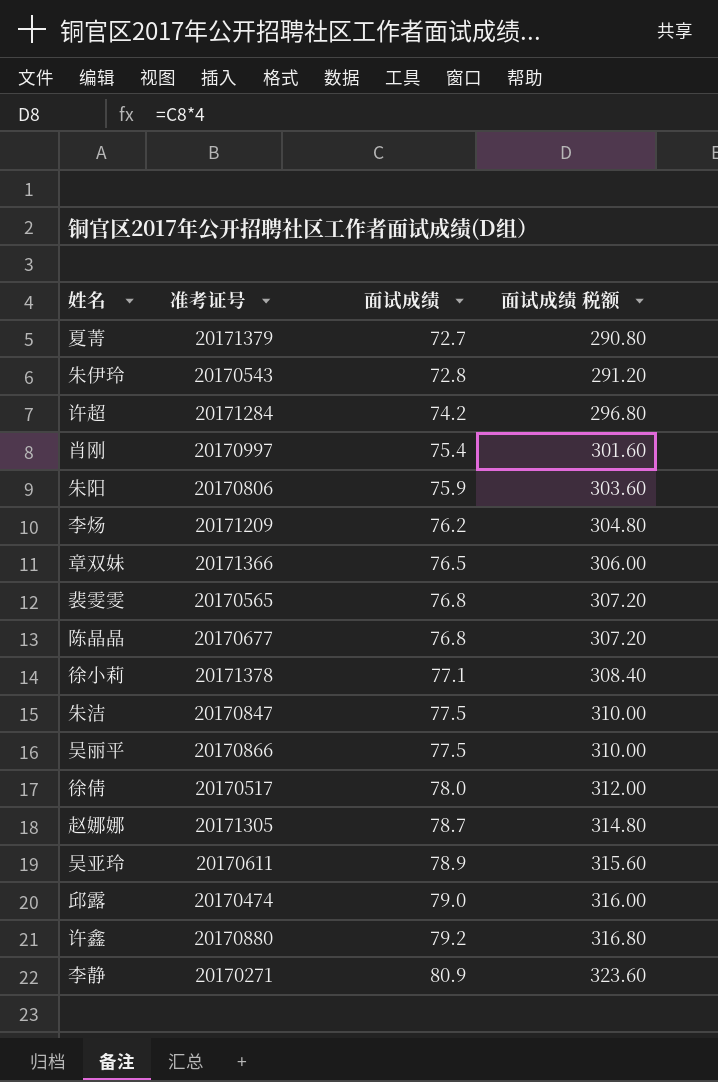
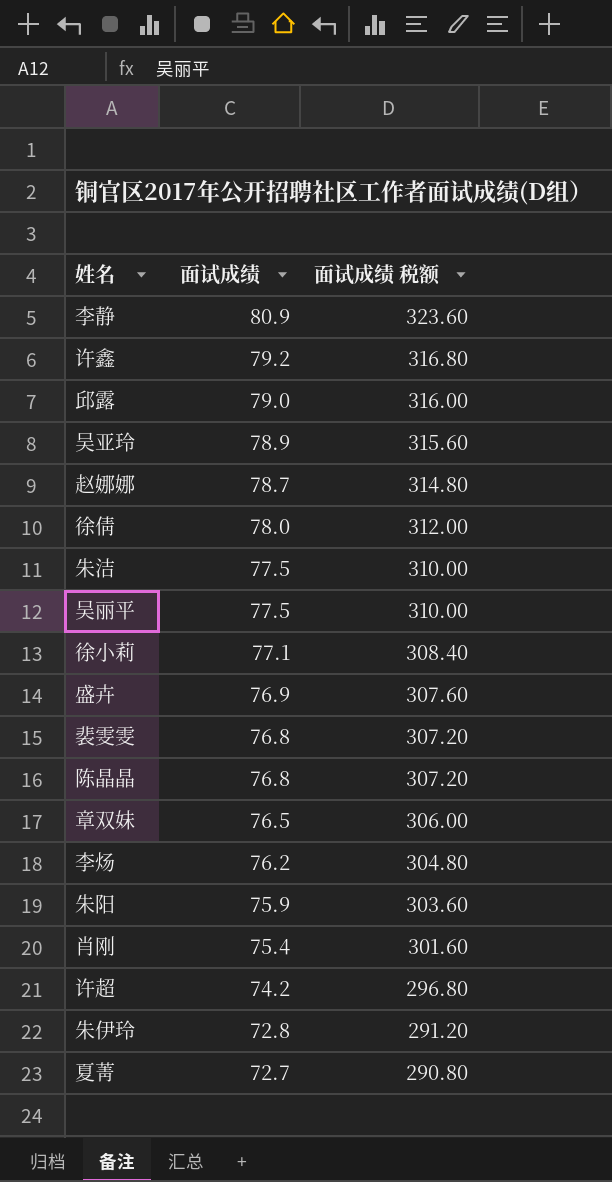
row order: 面试成绩 ascending -> 面试成绩 descending
column 准考证号 | position: 2 -> none
row 盛卉: none -> 76.9 | 307.60

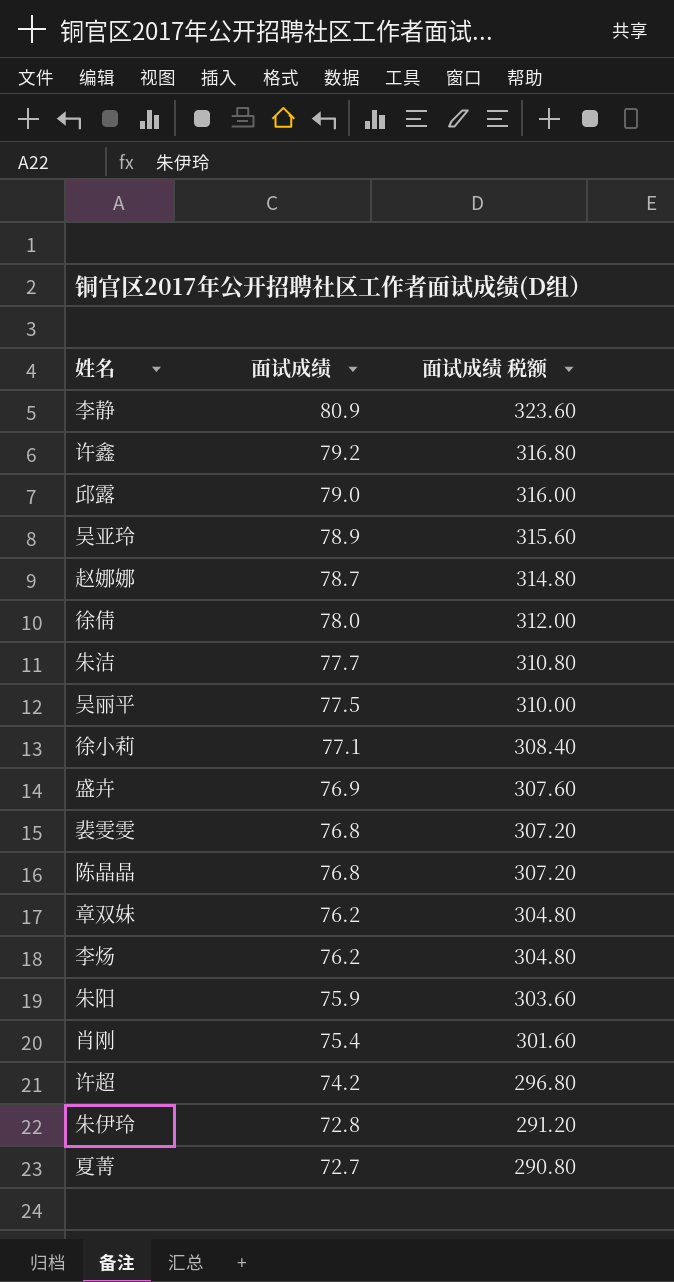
朱洁 | 面试成绩: 77.5 -> 77.7
朱洁 | 面试成绩 税额: 310.00 -> 310.80
章双妹 | 面试成绩: 76.5 -> 76.2
章双妹 | 面试成绩 税额: 306.00 -> 304.80

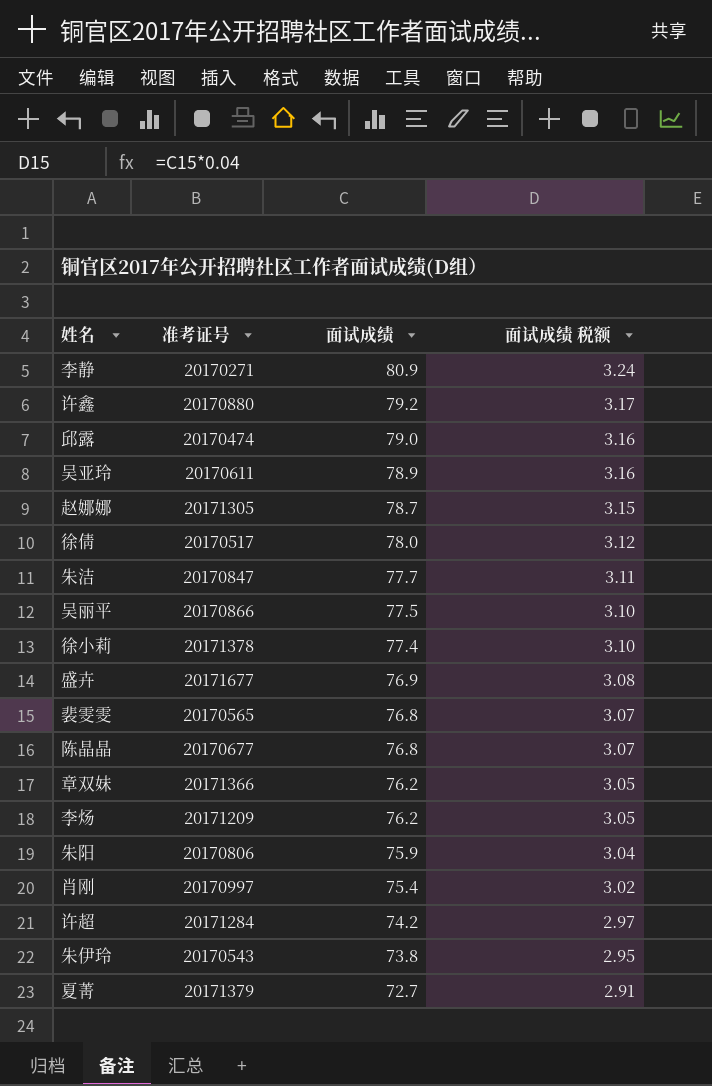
column 准考证号 | position: none -> 2
column 面试成绩 税额 | formula: [面试成绩] * 4 -> [面试成绩] * 0.04
徐小莉 | 面试成绩: 77.1 -> 77.4
朱伊玲 | 面试成绩: 72.8 -> 73.8

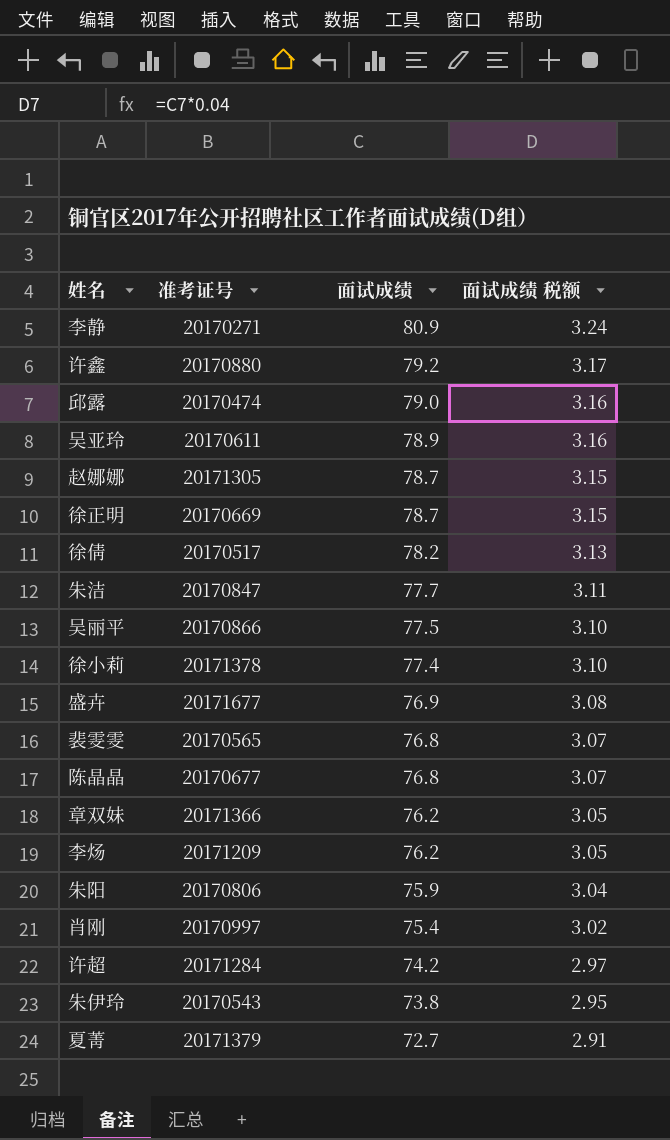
row 徐正明: none -> 20170669 | 78.7 | 3.15
徐倩 | 面试成绩: 78.0 -> 78.2
徐倩 | 面试成绩 税额: 3.12 -> 3.13

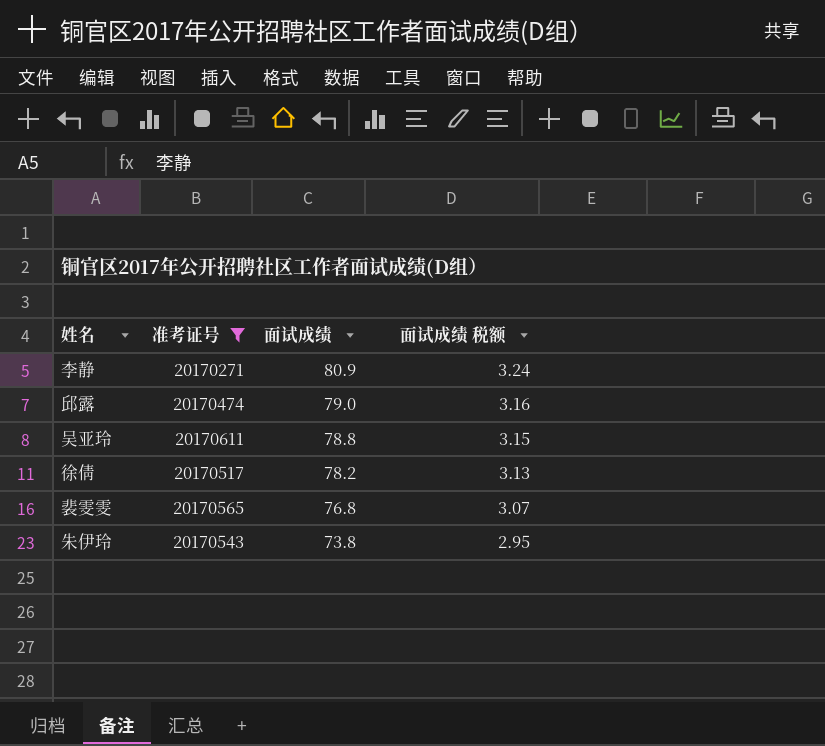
filter: none -> 准考证号 <= 20170611
吴亚玲 | 面试成绩: 78.9 -> 78.8
吴亚玲 | 面试成绩 税额: 3.16 -> 3.15

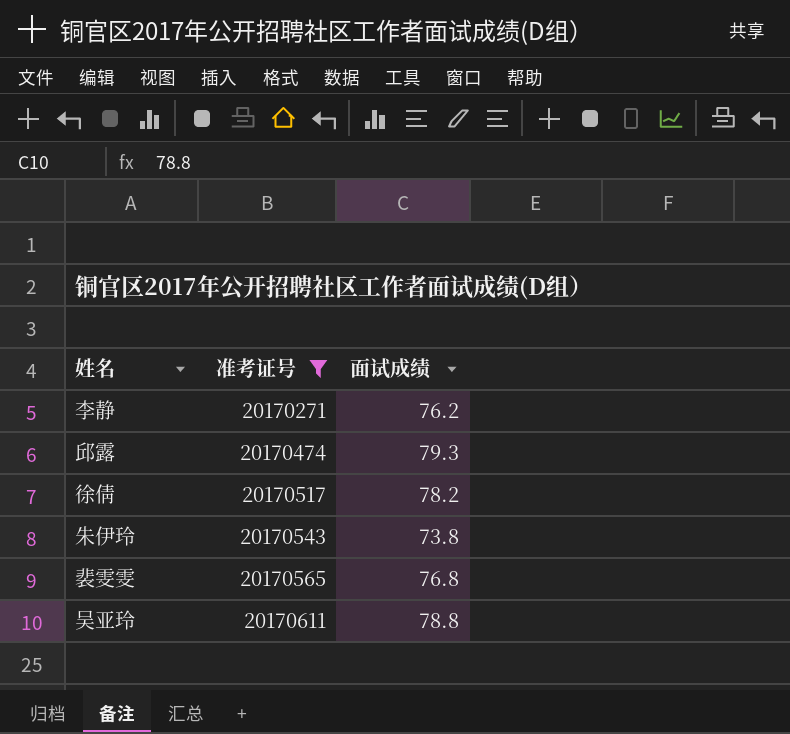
row order: 面试成绩 descending -> 准考证号 ascending
column 面试成绩 税额 | formula: [面试成绩] * 0.04 -> none
李静 | 面试成绩: 80.9 -> 76.2
邱露 | 面试成绩: 79.0 -> 79.3

